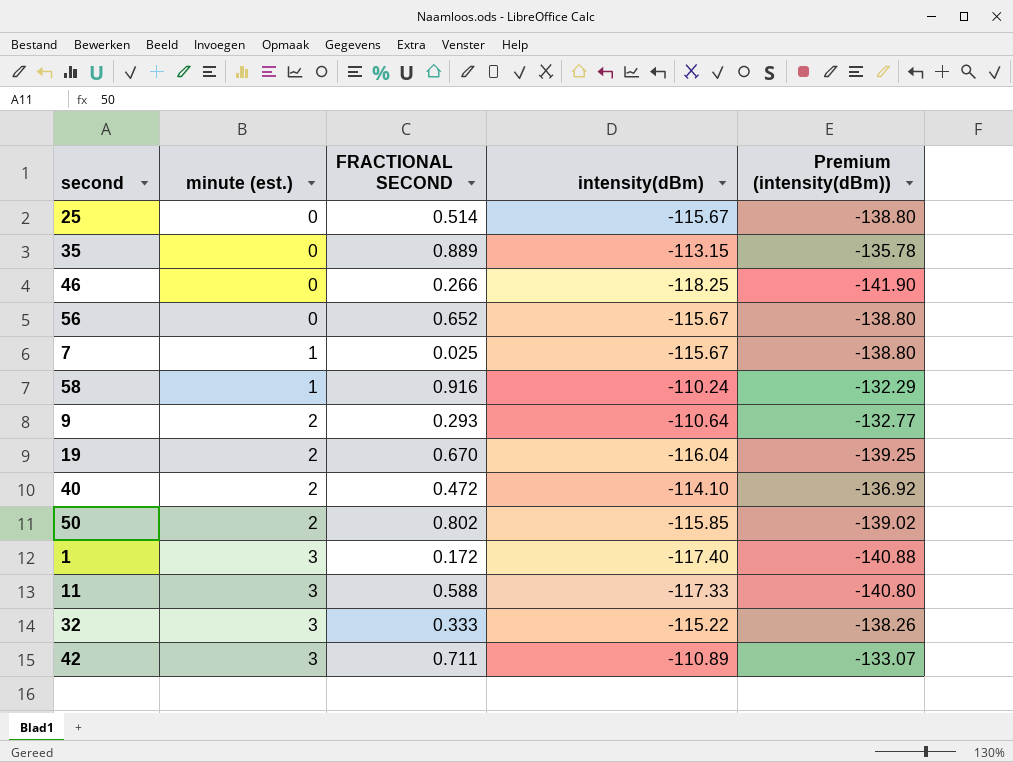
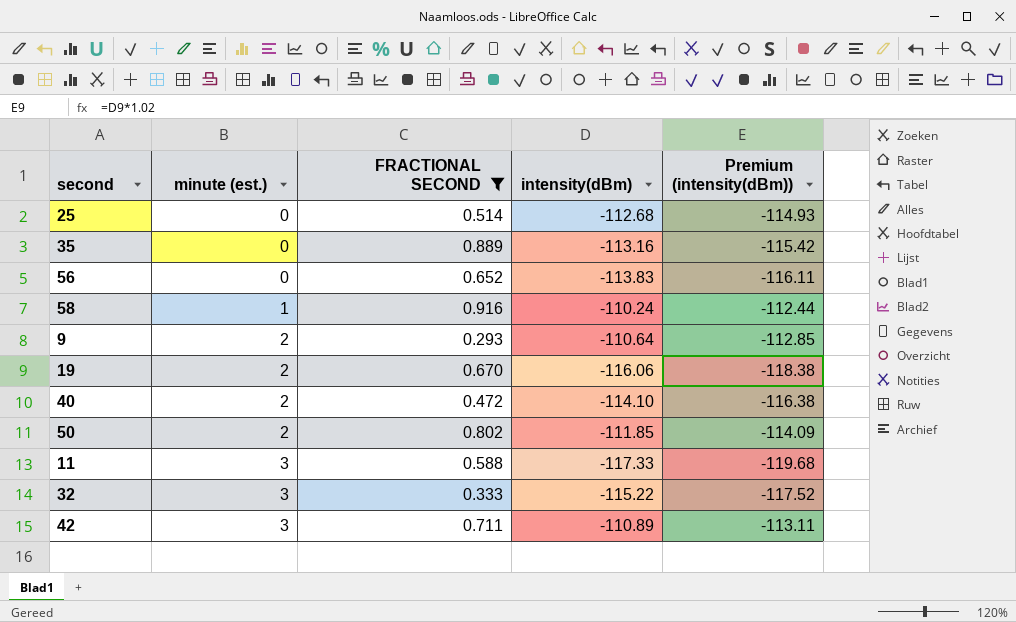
filter: none -> FRACTIONAL SECOND >= 0.293
column Premium (intensity(dBm)) | formula: [intensity(dBm)] * 1.2 -> [intensity(dBm)] * 1.02
25 | intensity(dBm): -115.67 -> -112.68
35 | intensity(dBm): -113.15 -> -113.16
56 | intensity(dBm): -115.67 -> -113.83
19 | intensity(dBm): -116.04 -> -116.06
50 | intensity(dBm): -115.85 -> -111.85

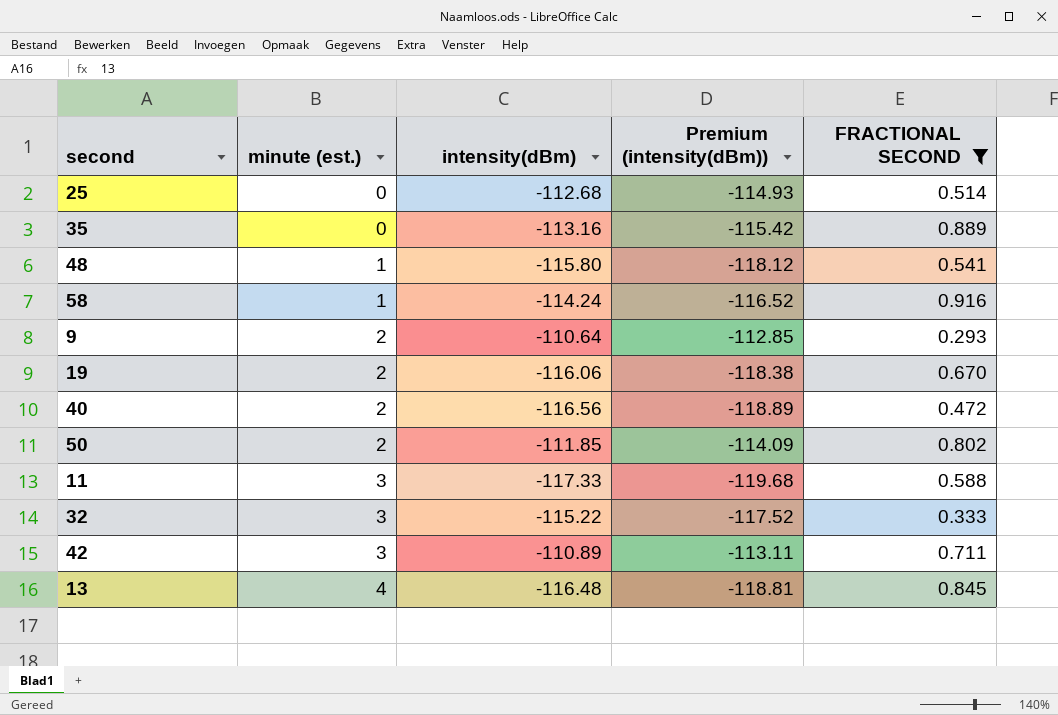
column FRACTIONAL SECOND | position: 3 -> 5
row 56: 0 | 0.652 | -113.83 | -116.11 -> none
row 48: none -> 1 | -115.80 | -118.12 | 0.541
58 | intensity(dBm): -110.24 -> -114.24
58 | Premium (intensity(dBm)): -112.44 -> -116.52
40 | intensity(dBm): -114.10 -> -116.56
40 | Premium (intensity(dBm)): -116.38 -> -118.89
row 13: none -> 4 | -116.48 | -118.81 | 0.845

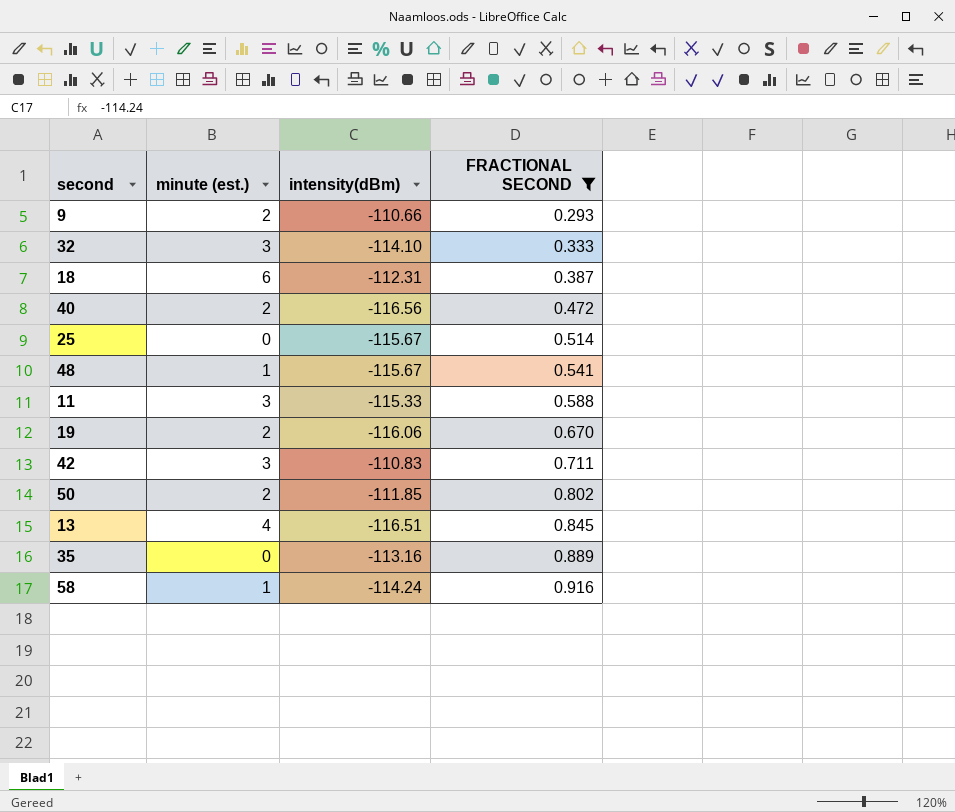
row order: minute (est.) ascending -> FRACTIONAL SECOND ascending
column Premium (intensity(dBm)) | formula: [intensity(dBm)] * 1.02 -> none
9 | intensity(dBm): -110.64 -> -110.66
32 | intensity(dBm): -115.22 -> -114.10
row 18: none -> 6 | -112.31 | 0.387
25 | intensity(dBm): -112.68 -> -115.67
48 | intensity(dBm): -115.80 -> -115.67
11 | intensity(dBm): -117.33 -> -115.33
42 | intensity(dBm): -110.89 -> -110.83
13 | intensity(dBm): -116.48 -> -116.51

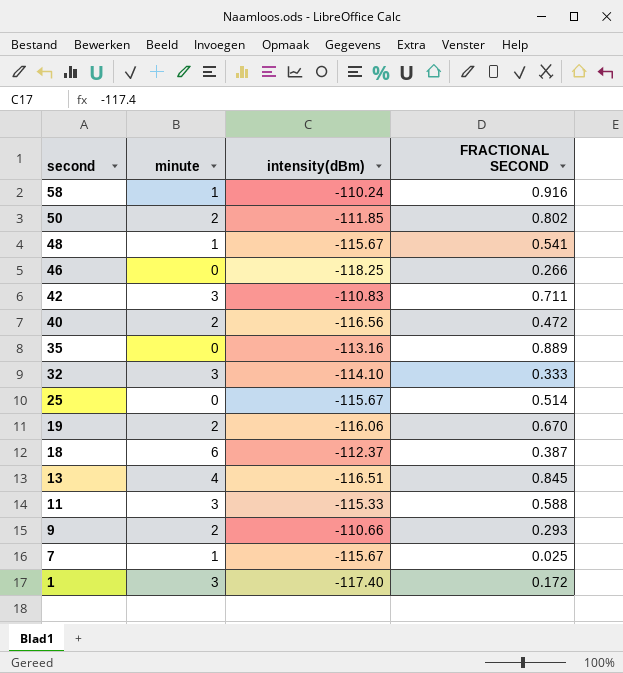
filter: FRACTIONAL SECOND >= 0.293 -> none
row order: FRACTIONAL SECOND ascending -> second descending
column name: minute (est.) -> minute
58 | intensity(dBm): -114.24 -> -110.24
18 | intensity(dBm): -112.31 -> -112.37

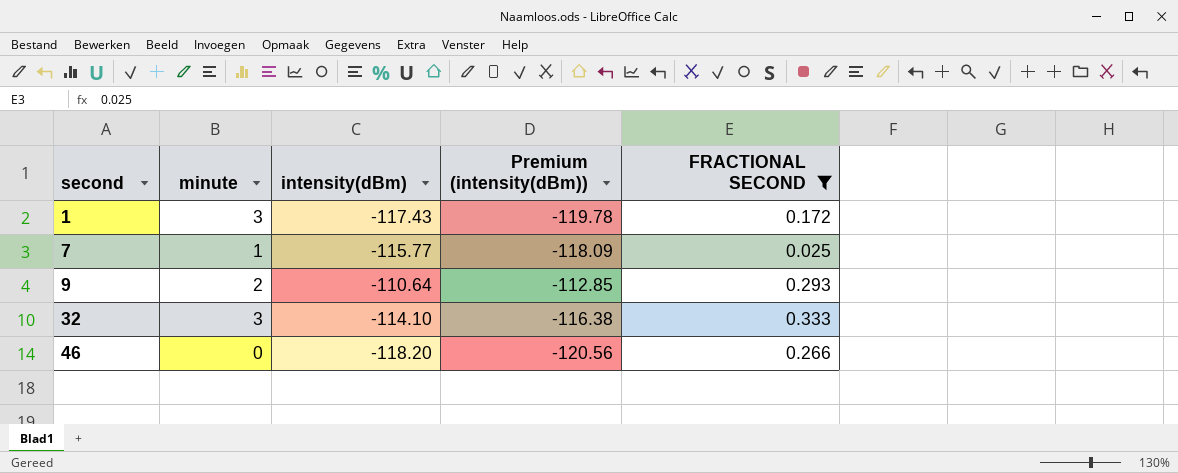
filter: none -> FRACTIONAL SECOND <= 0.333
row order: second descending -> second ascending
column Premium (intensity(dBm)) | formula: none -> [intensity(dBm)] * 1.02
1 | intensity(dBm): -117.40 -> -117.43
7 | intensity(dBm): -115.67 -> -115.77
9 | intensity(dBm): -110.66 -> -110.64
46 | intensity(dBm): -118.25 -> -118.20

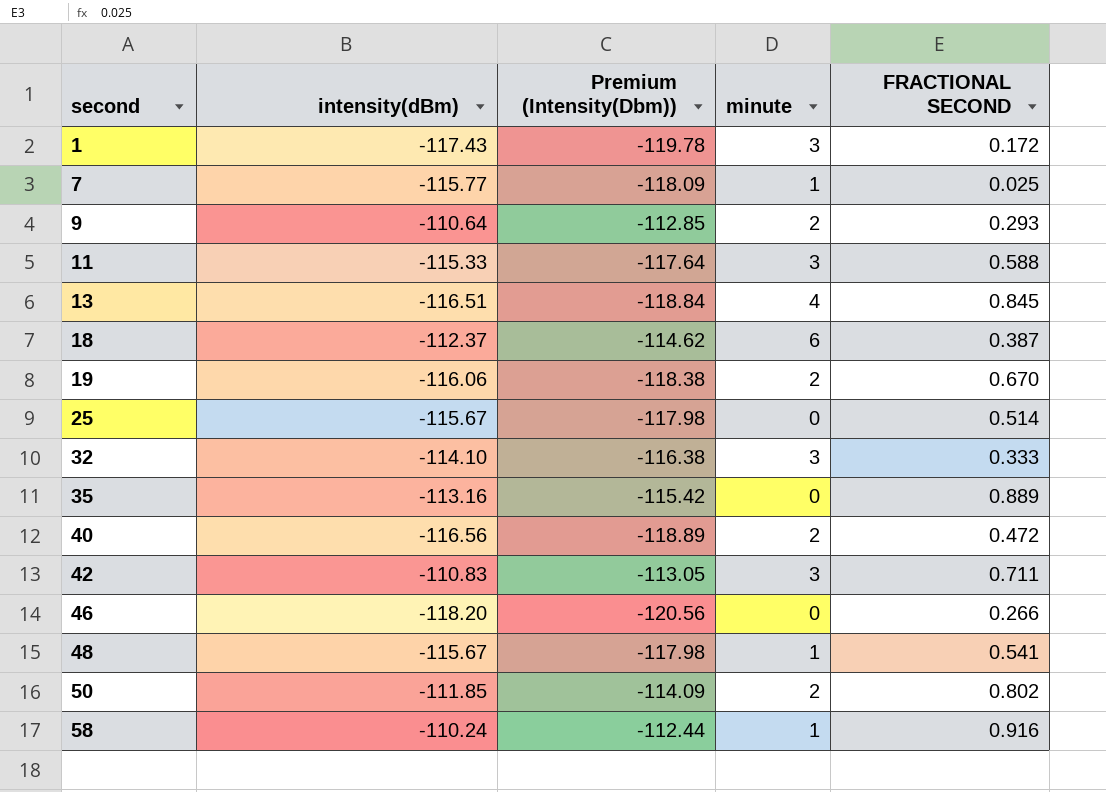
filter: FRACTIONAL SECOND <= 0.333 -> none
column name: Premium (intensity(dBm)) -> Premium (Intensity(Dbm))
column minute | position: 2 -> 4

